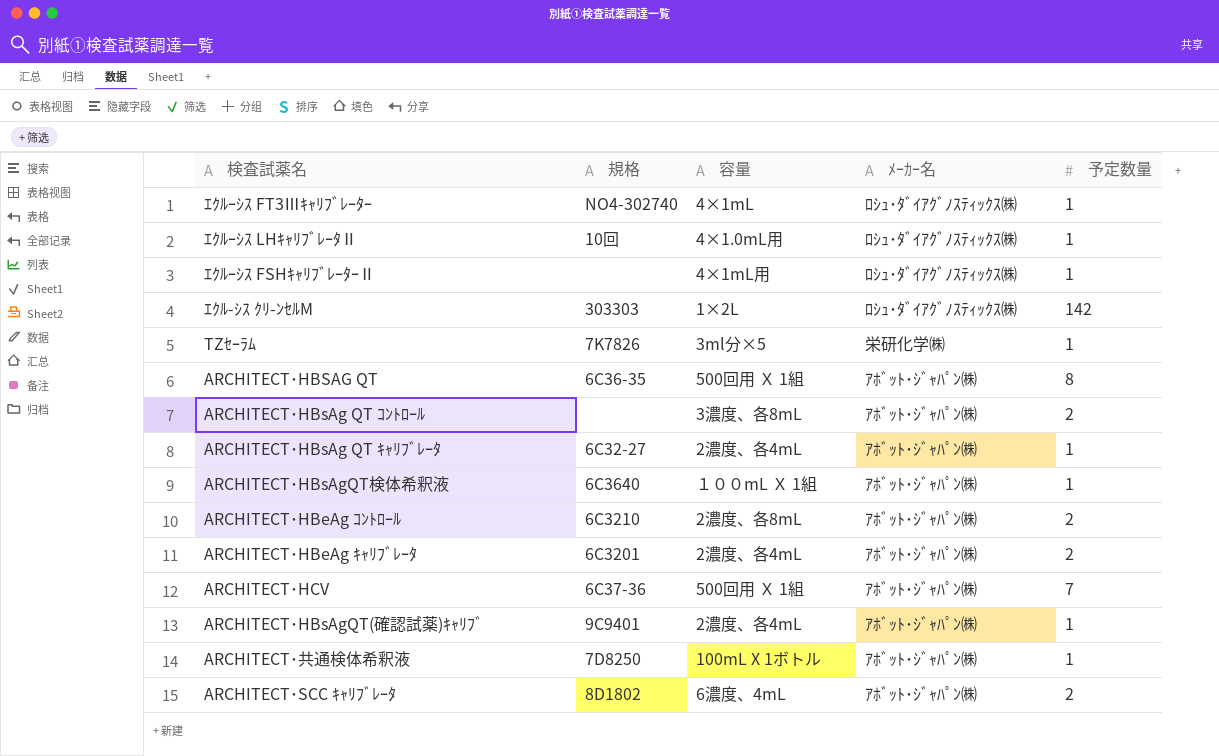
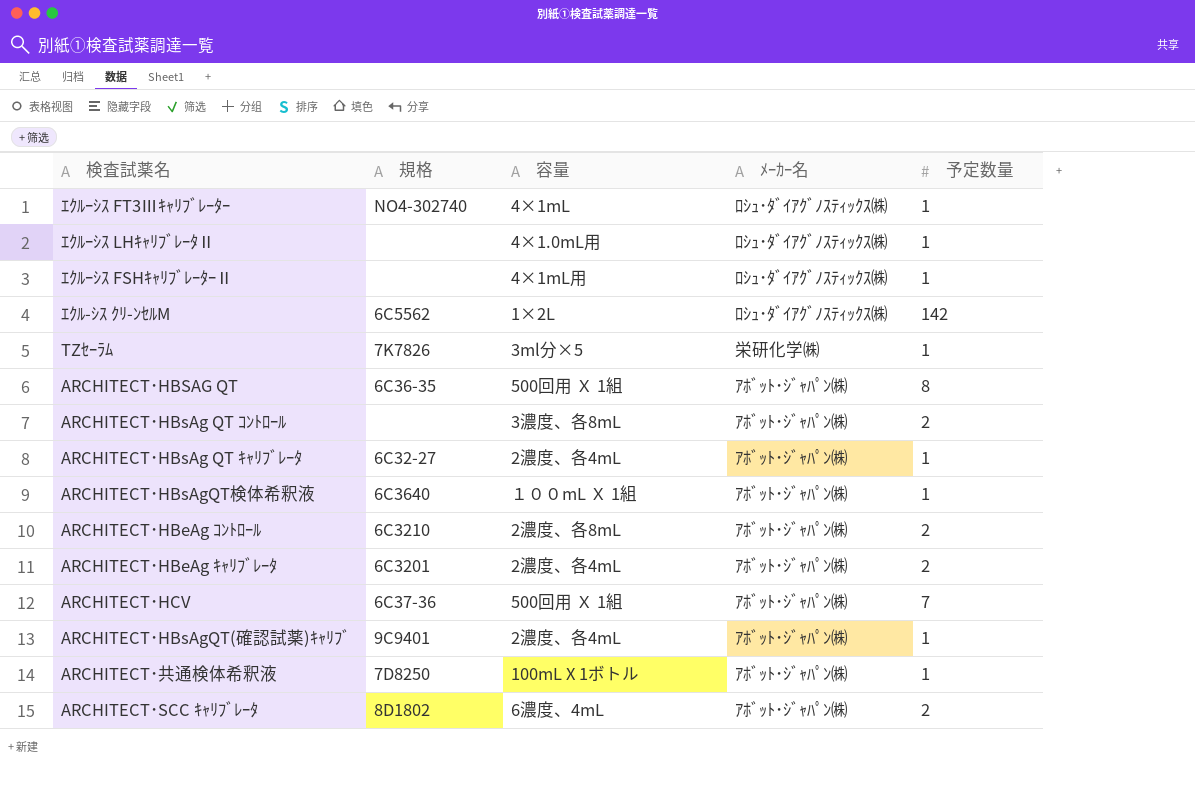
ｴｸﾙｰｼｽ LHｷｬﾘﾌﾞﾚｰﾀⅡ | 規格: 10回 -> none
ｴｸﾙ-ｼｽ ｸﾘ-ﾝｾﾙM | 規格: 303303 -> 6C5562

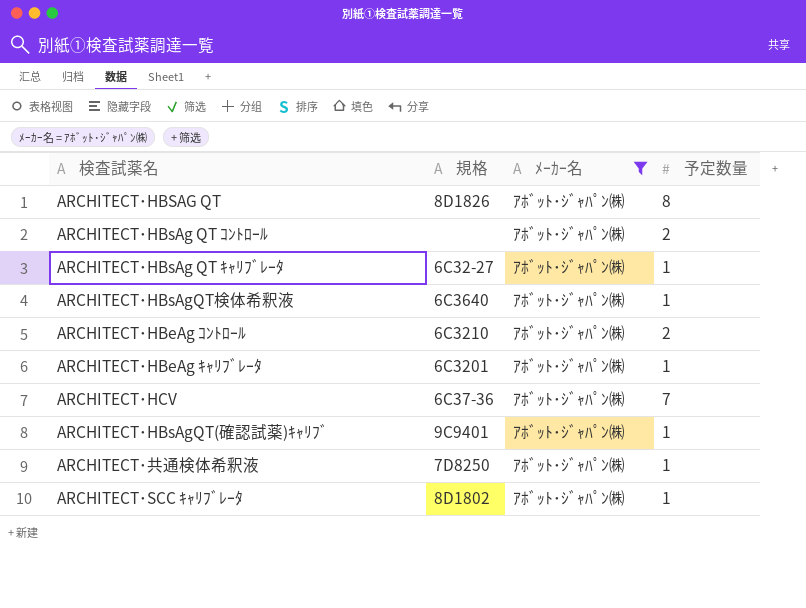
filter: none -> ﾒｰｶｰ名 = ｱﾎﾞｯﾄ･ｼﾞｬﾊﾟﾝ㈱
column 容量 | position: 3 -> none
ARCHITECT･HBSAG QT | 規格: 6C36-35 -> 8D1826
ARCHITECT･HBeAg ｷｬﾘﾌﾞﾚｰﾀ | 予定数量: 2 -> 1
ARCHITECT･SCC ｷｬﾘﾌﾞﾚｰﾀ | 予定数量: 2 -> 1

